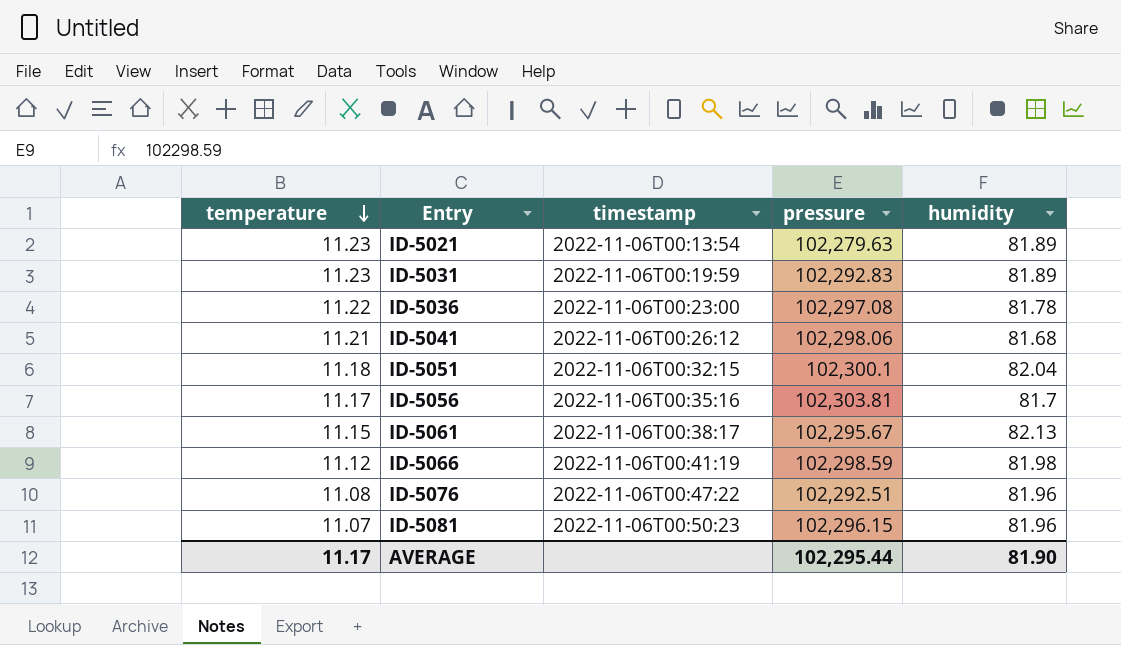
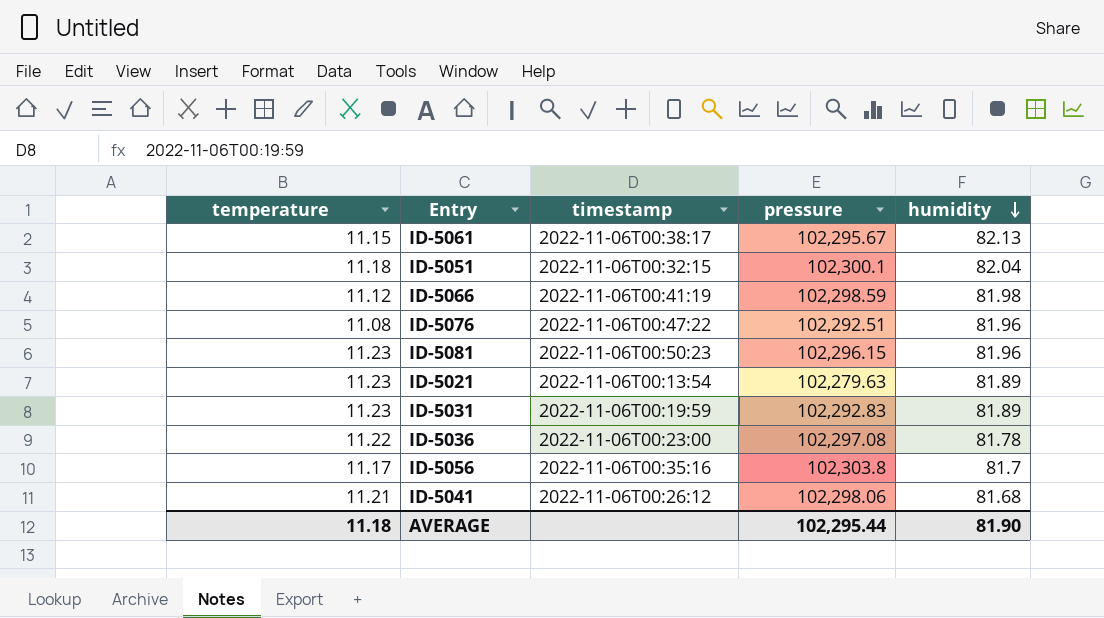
row order: temperature descending -> humidity descending
ID-5081 | temperature: 11.07 -> 11.23
ID-5056 | pressure: 102,303.81 -> 102,303.8
AVERAGE | temperature: 11.17 -> 11.18

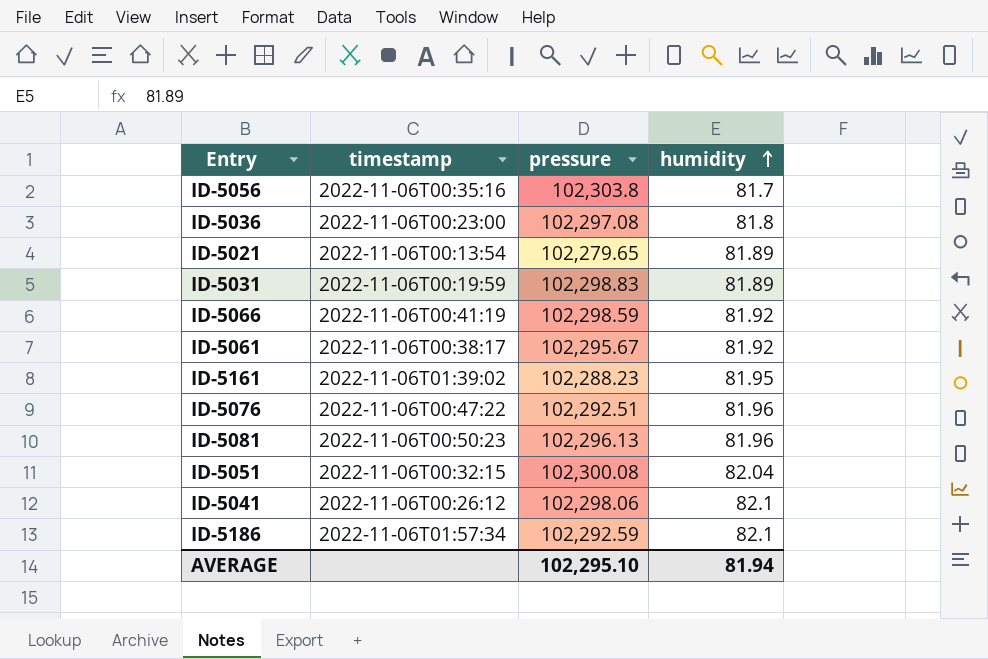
row order: humidity descending -> humidity ascending
column temperature | position: 1 -> none
ID-5036 | humidity: 81.78 -> 81.8
ID-5021 | pressure: 102,279.63 -> 102,279.65
ID-5031 | pressure: 102,292.83 -> 102,298.83
ID-5066 | humidity: 81.98 -> 81.92
ID-5061 | humidity: 82.13 -> 81.92
row ID-5161: none -> 2022-11-06T01:39:02 | 102,288.23 | 81.95
ID-5081 | pressure: 102,296.15 -> 102,296.13
ID-5051 | pressure: 102,300.1 -> 102,300.08
ID-5041 | humidity: 81.68 -> 82.1
row ID-5186: none -> 2022-11-06T01:57:34 | 102,292.59 | 82.1
AVERAGE | pressure: 102,295.44 -> 102,295.10
AVERAGE | humidity: 81.90 -> 81.94

